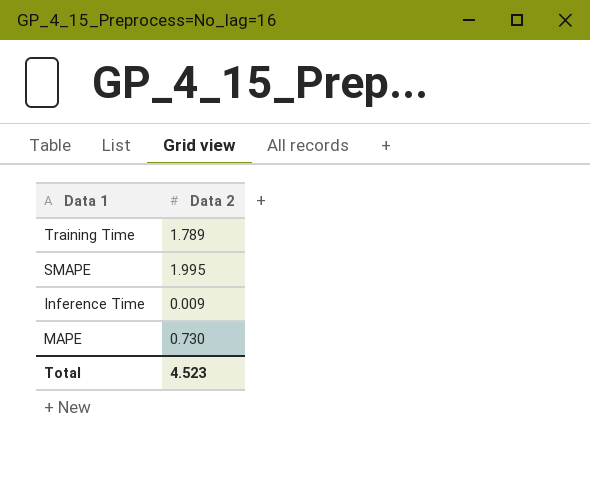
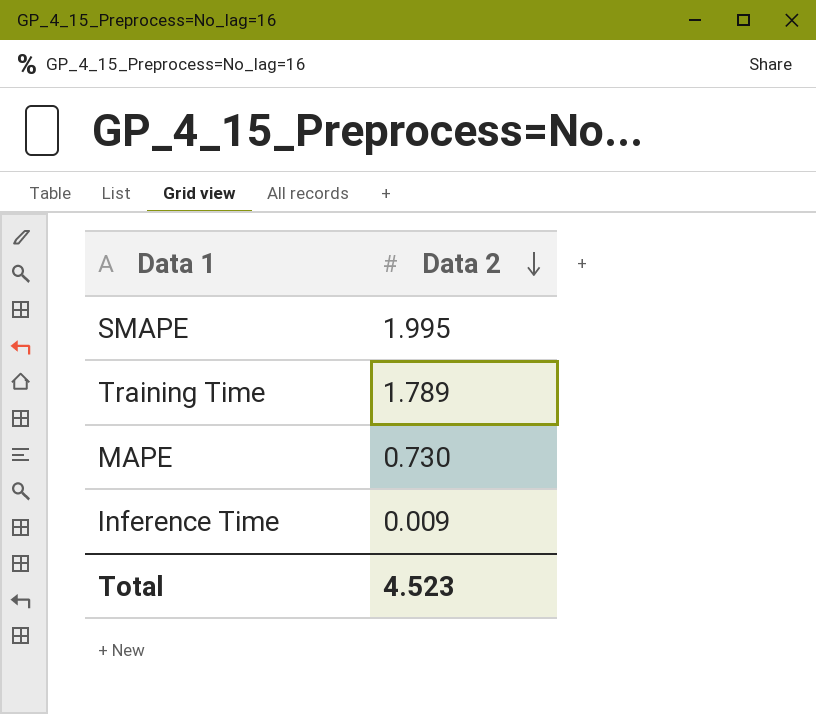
row order: none -> Data 2 descending

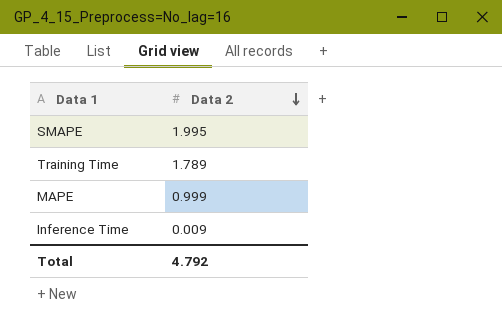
MAPE | Data 2: 0.730 -> 0.999
Total | Data 2: 4.523 -> 4.792

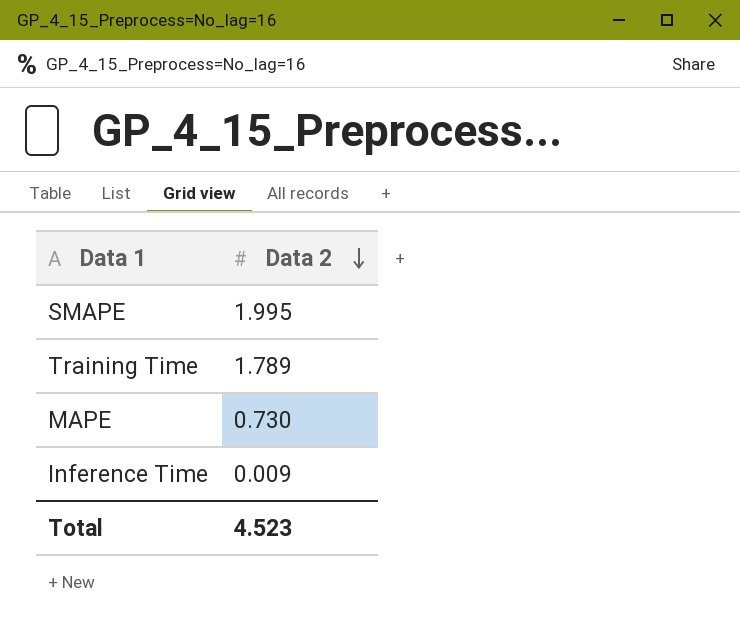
MAPE | Data 2: 0.999 -> 0.730
Total | Data 2: 4.792 -> 4.523

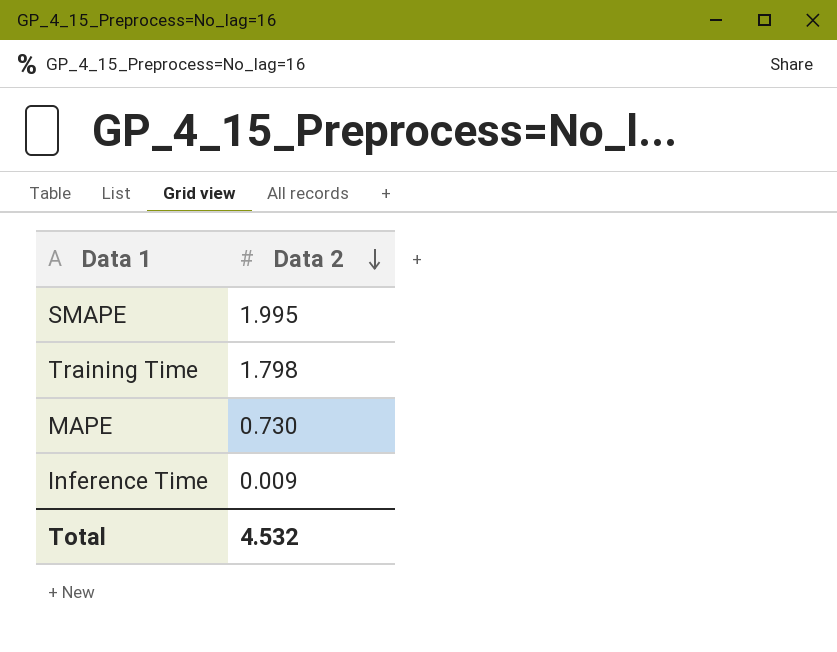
Training Time | Data 2: 1.789 -> 1.798
Total | Data 2: 4.523 -> 4.532

